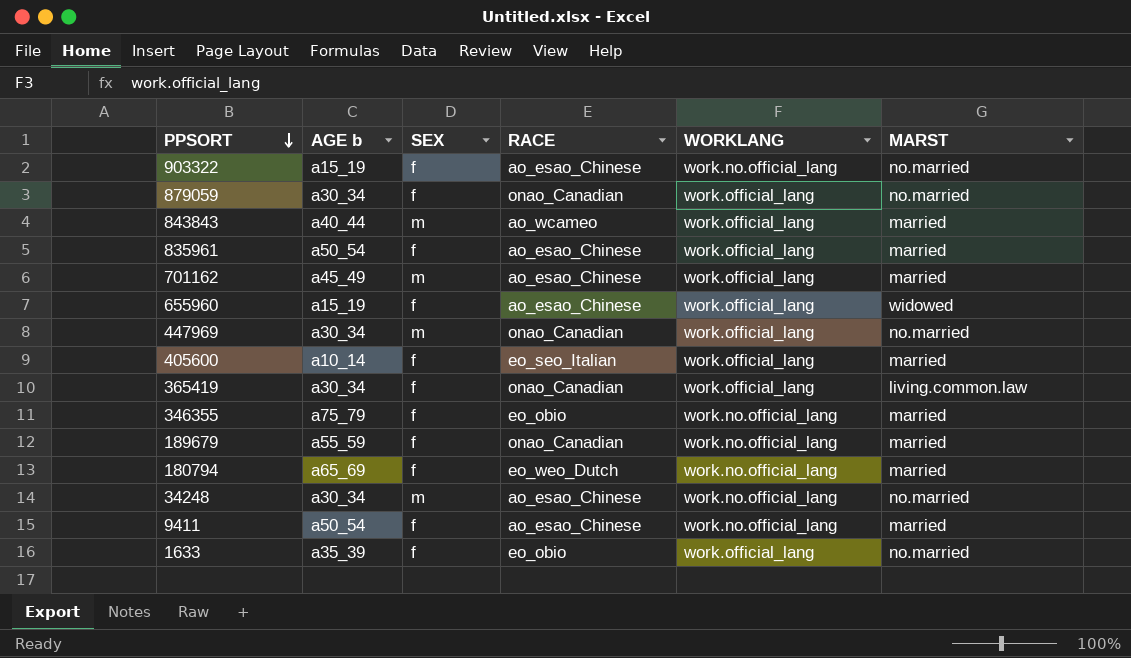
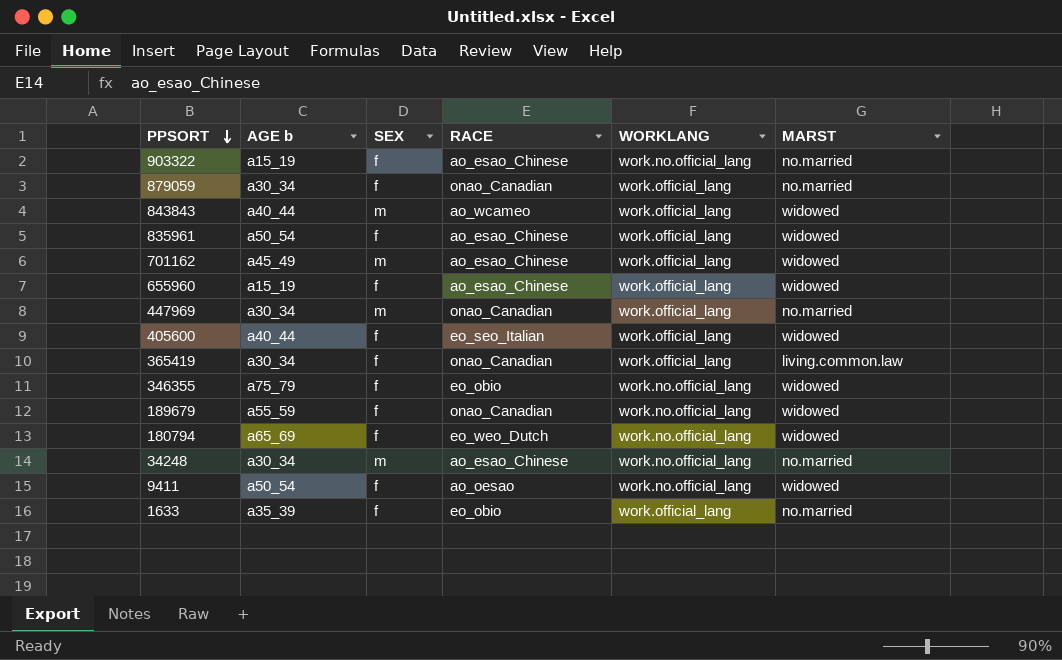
843843 | MARST: married -> widowed
835961 | MARST: married -> widowed
701162 | MARST: married -> widowed
405600 | AGE b: a10_14 -> a40_44
405600 | MARST: married -> widowed
346355 | MARST: married -> widowed
189679 | MARST: married -> widowed
180794 | MARST: married -> widowed
9411 | RACE: ao_esao_Chinese -> ao_oesao
9411 | MARST: married -> widowed

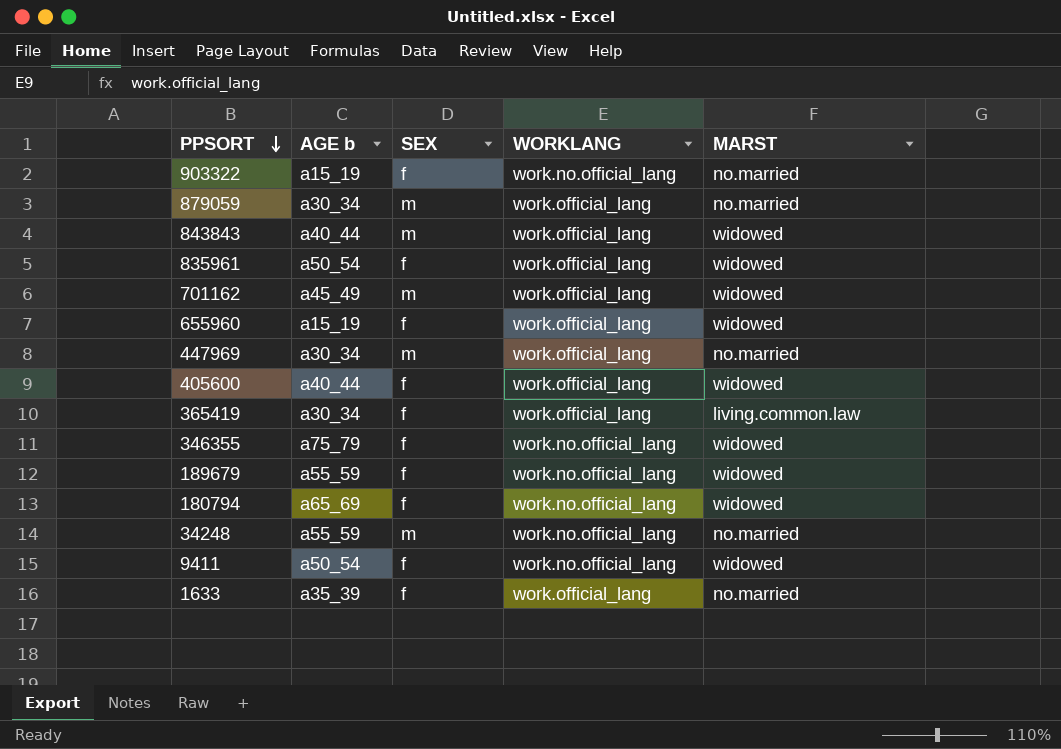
column RACE | position: 4 -> none
879059 | SEX: f -> m
34248 | AGE b: a30_34 -> a55_59

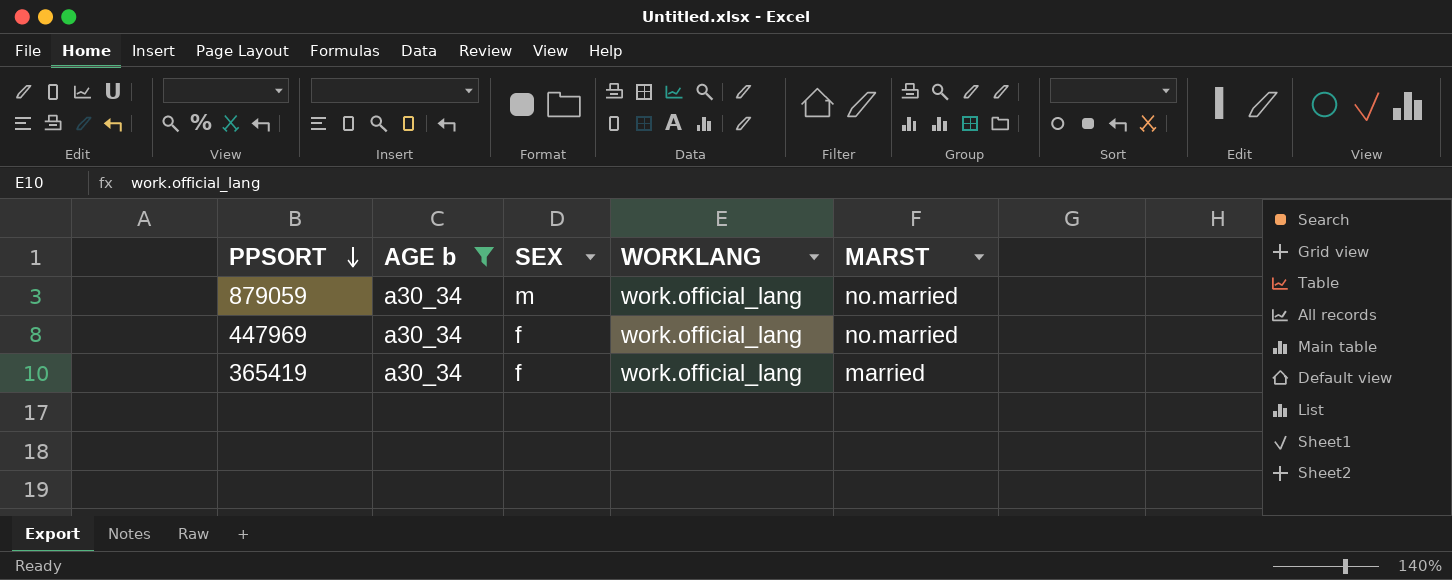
filter: none -> AGE b = a30_34
447969 | SEX: m -> f
365419 | MARST: living.common.law -> married

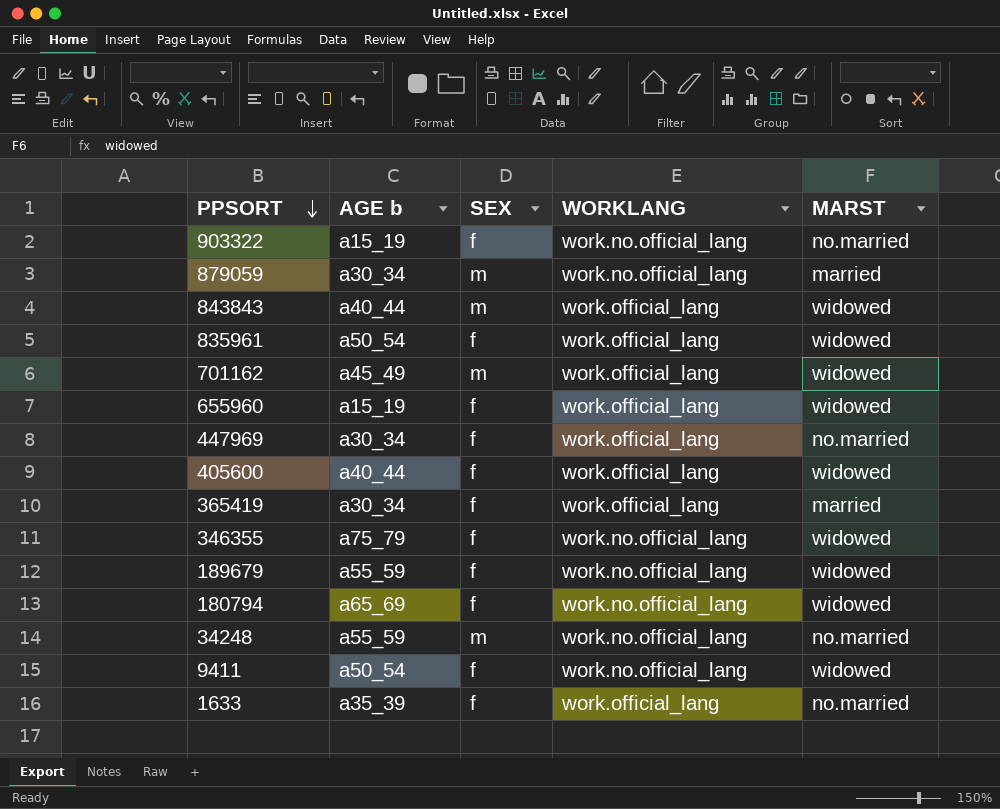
filter: AGE b = a30_34 -> none
879059 | WORKLANG: work.official_lang -> work.no.official_lang
879059 | MARST: no.married -> married

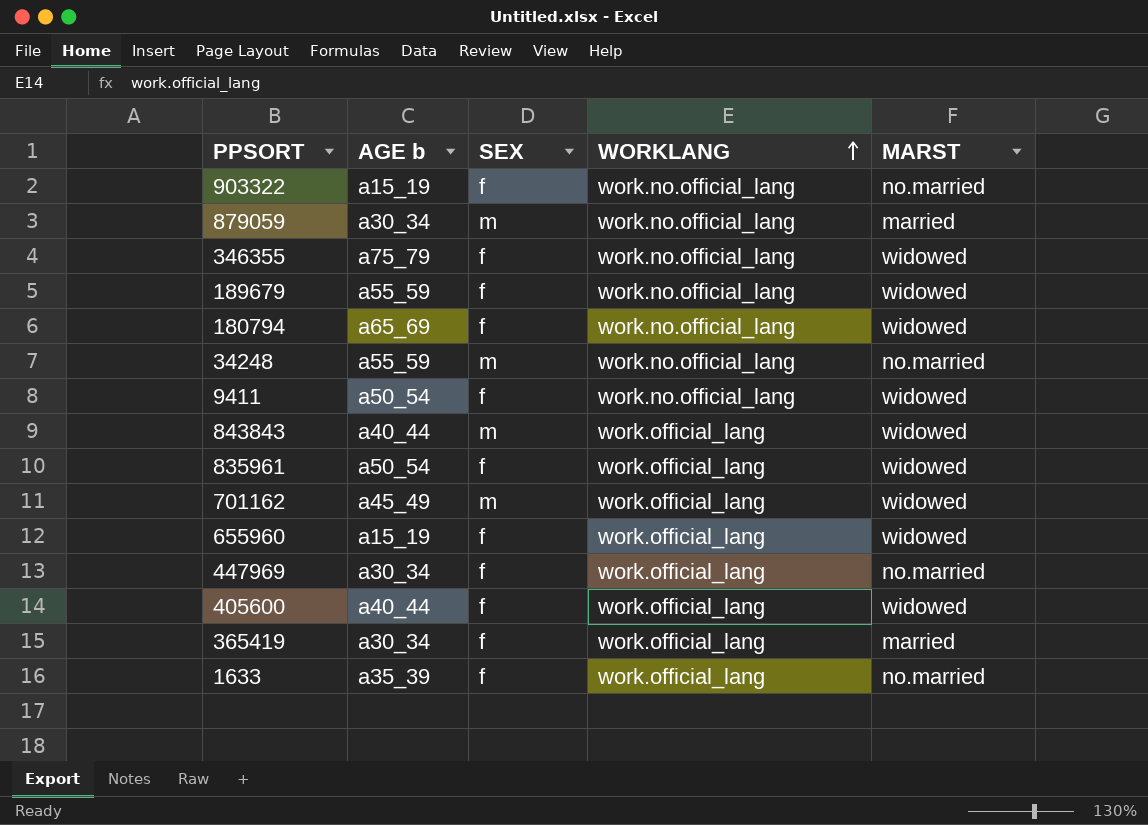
row order: PPSORT descending -> WORKLANG ascending

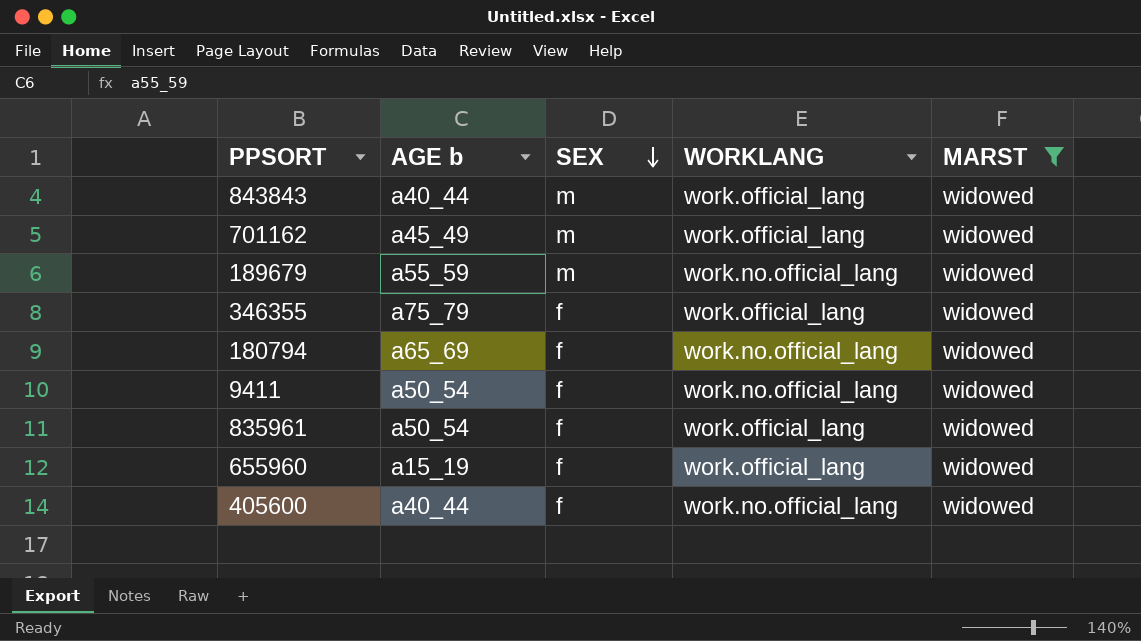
filter: none -> MARST = widowed
row order: WORKLANG ascending -> SEX descending
189679 | SEX: f -> m
346355 | WORKLANG: work.no.official_lang -> work.official_lang
405600 | WORKLANG: work.official_lang -> work.no.official_lang

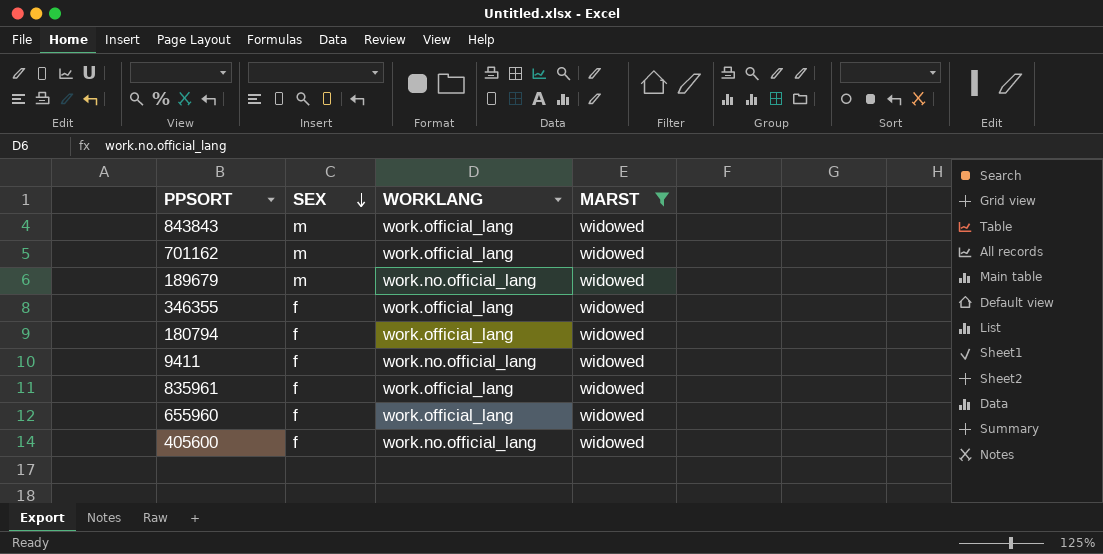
column AGE b | position: 2 -> none
180794 | WORKLANG: work.no.official_lang -> work.official_lang

